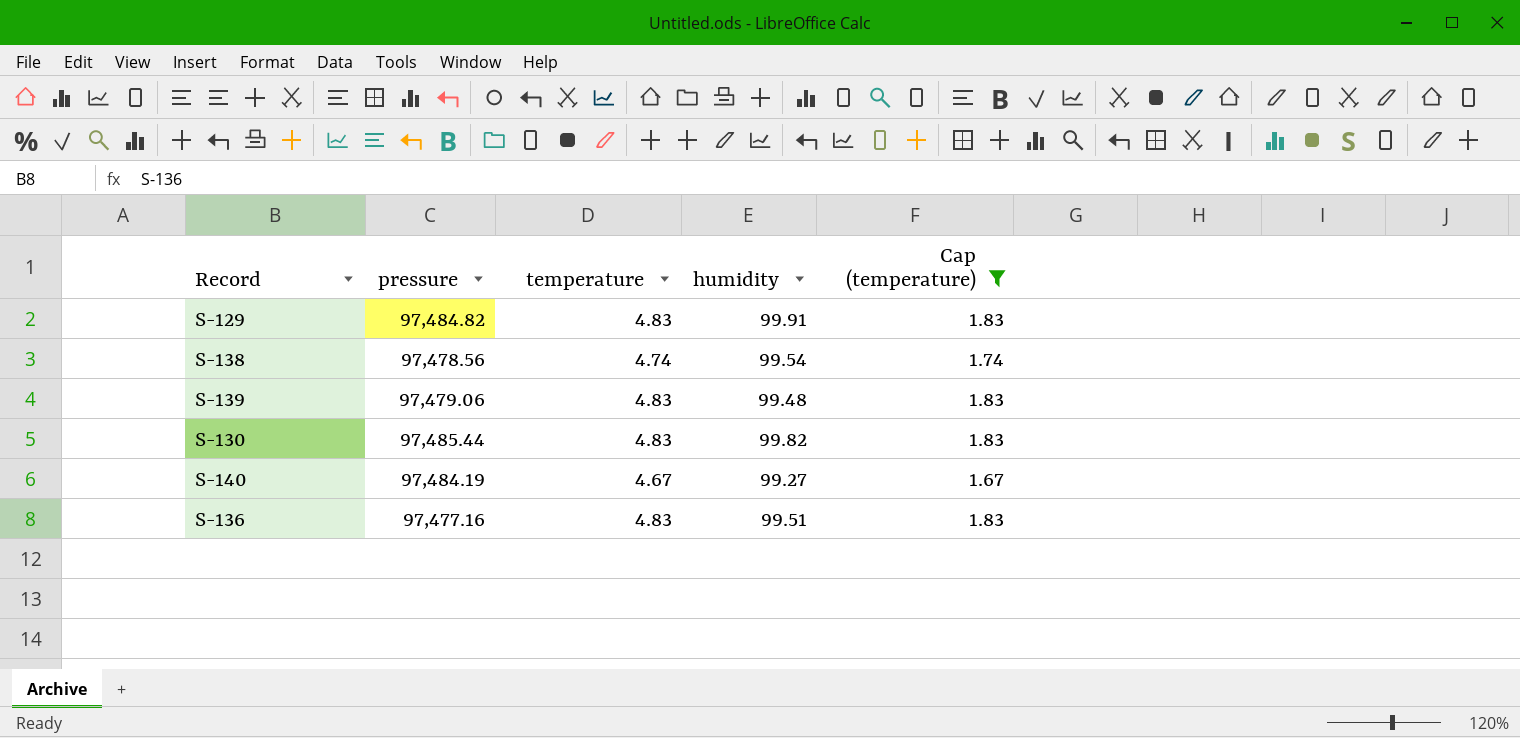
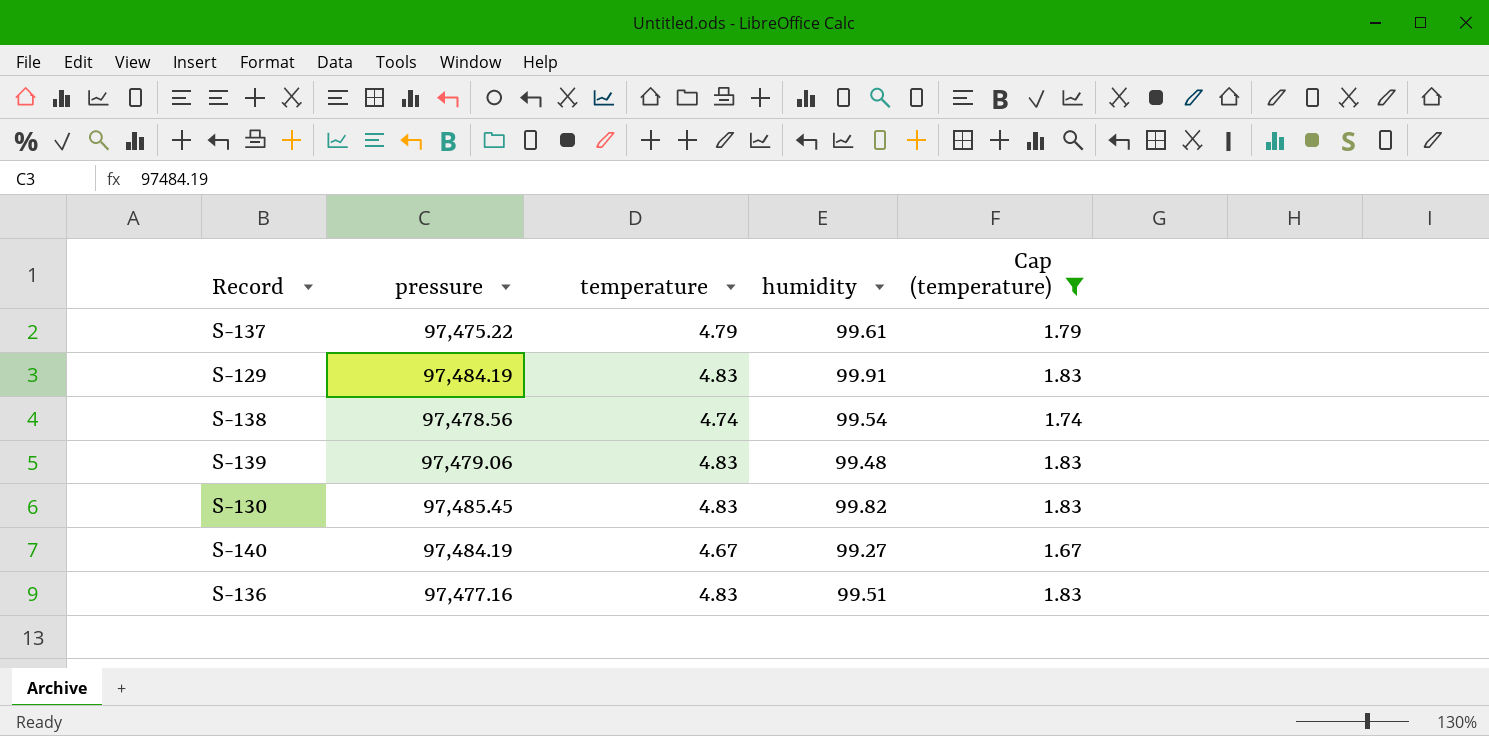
row S-137: none -> 97,475.22 | 4.79 | 99.61 | 1.79
S-129 | pressure: 97,484.82 -> 97,484.19
S-130 | pressure: 97,485.44 -> 97,485.45

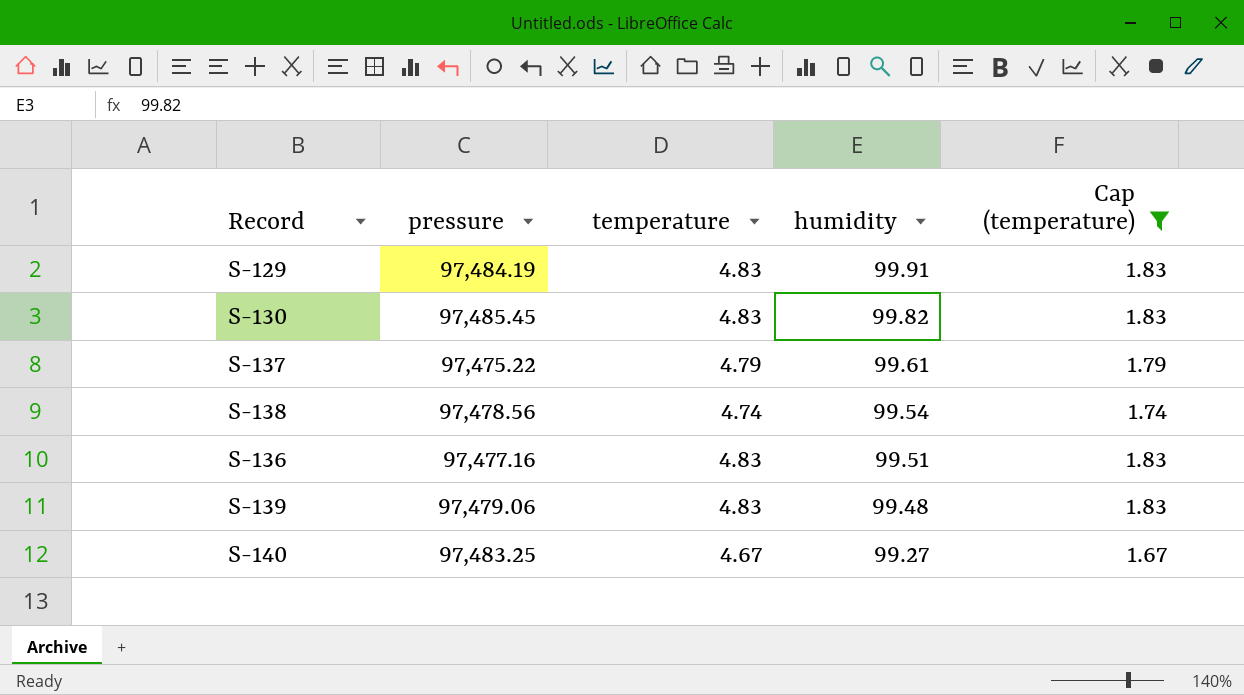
row order: none -> humidity descending
S-140 | pressure: 97,484.19 -> 97,483.25

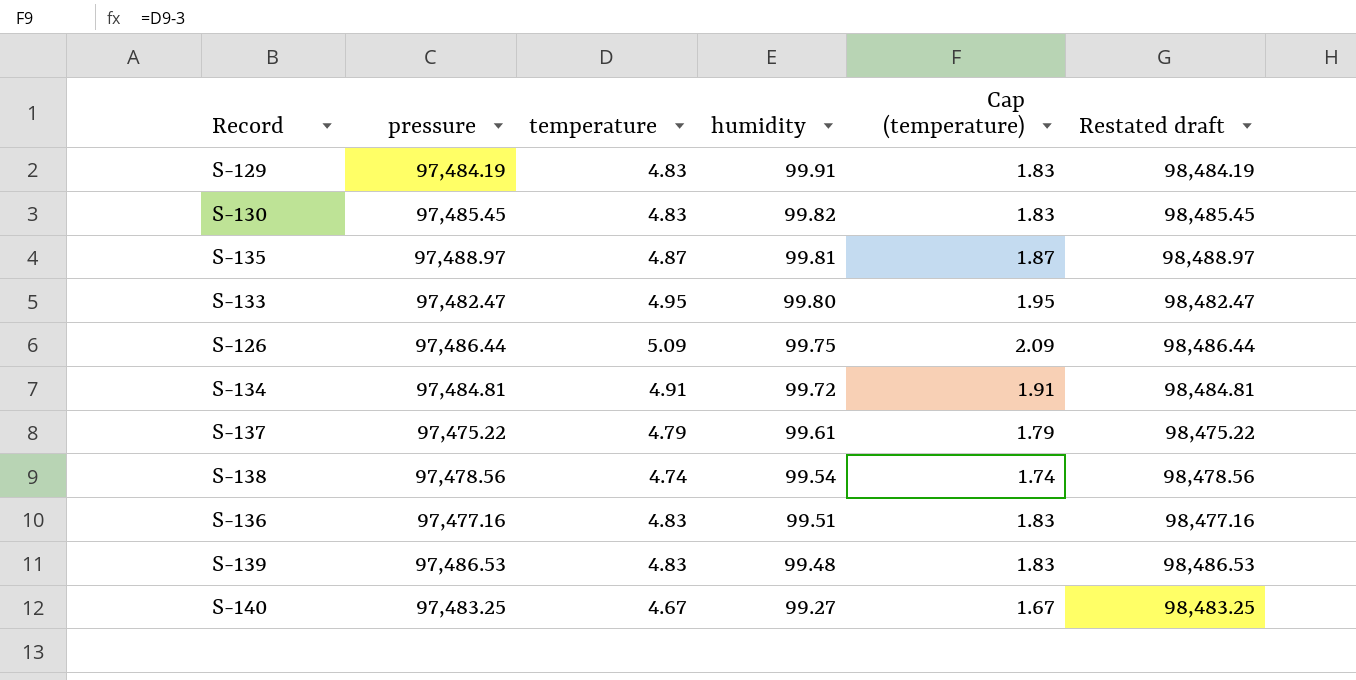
filter: Cap (temperature) <= 1.83 -> none
column Restated draft | formula: none -> [pressure] + 1000
S-139 | pressure: 97,479.06 -> 97,486.53

